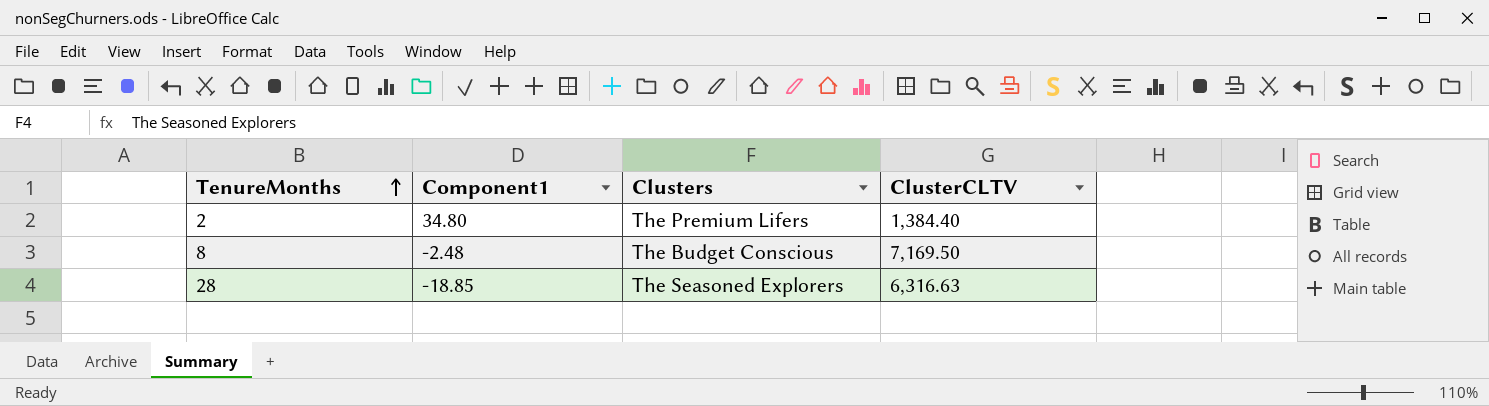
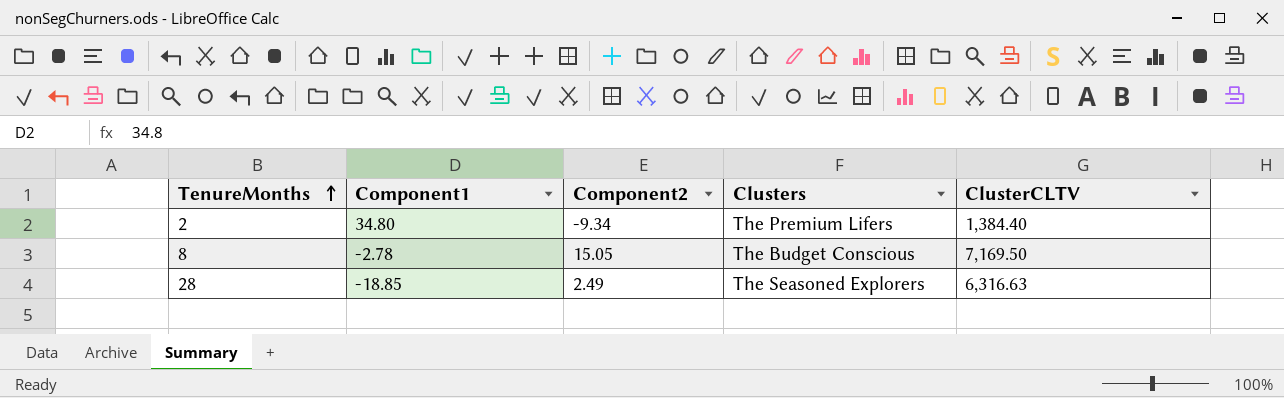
column Component2 | position: none -> 3
8 | Component1: -2.48 -> -2.78

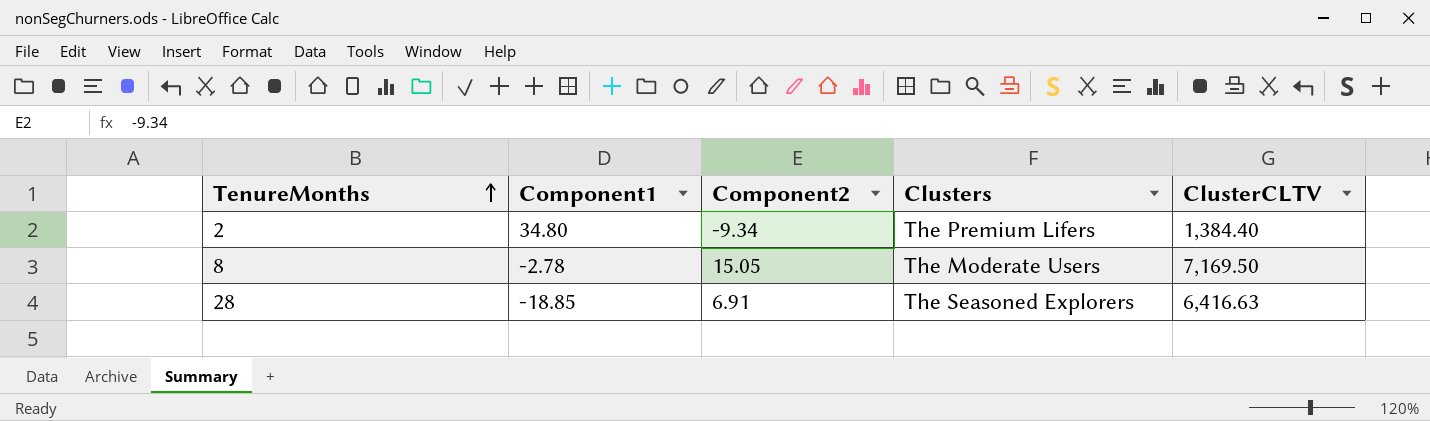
8 | Clusters: The Budget Conscious -> The Moderate Users
28 | Component2: 2.49 -> 6.91
28 | ClusterCLTV: 6,316.63 -> 6,416.63

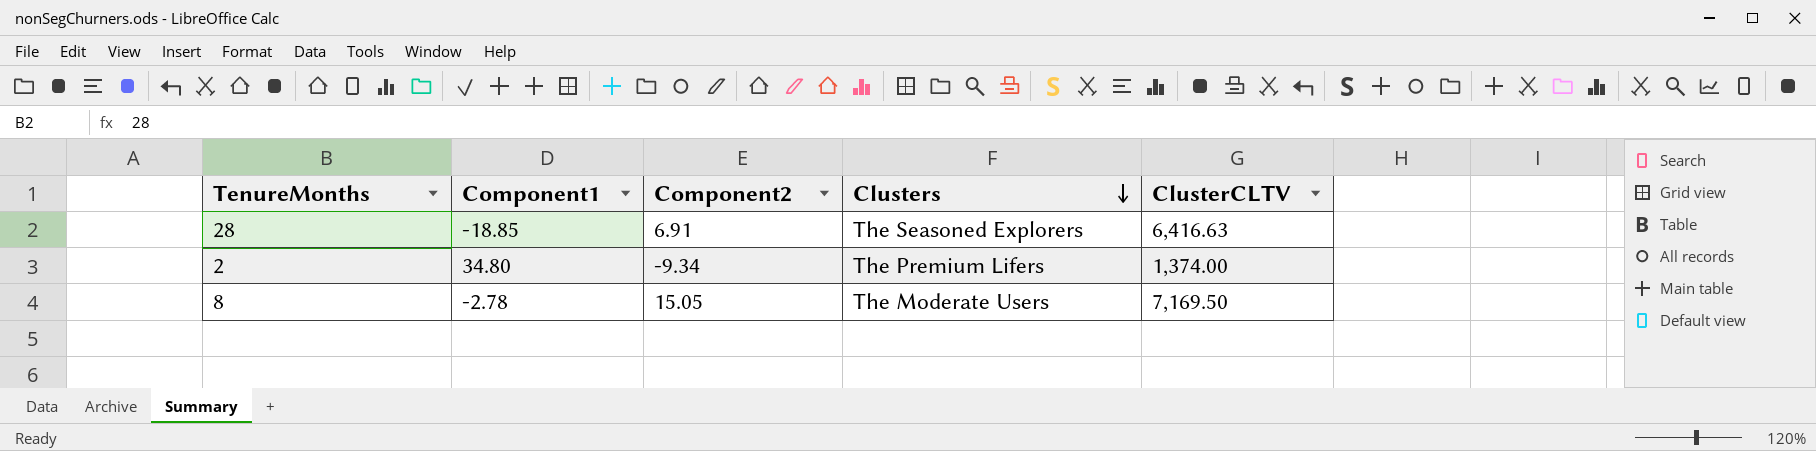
row order: TenureMonths ascending -> Clusters descending
2 | ClusterCLTV: 1,384.40 -> 1,374.00

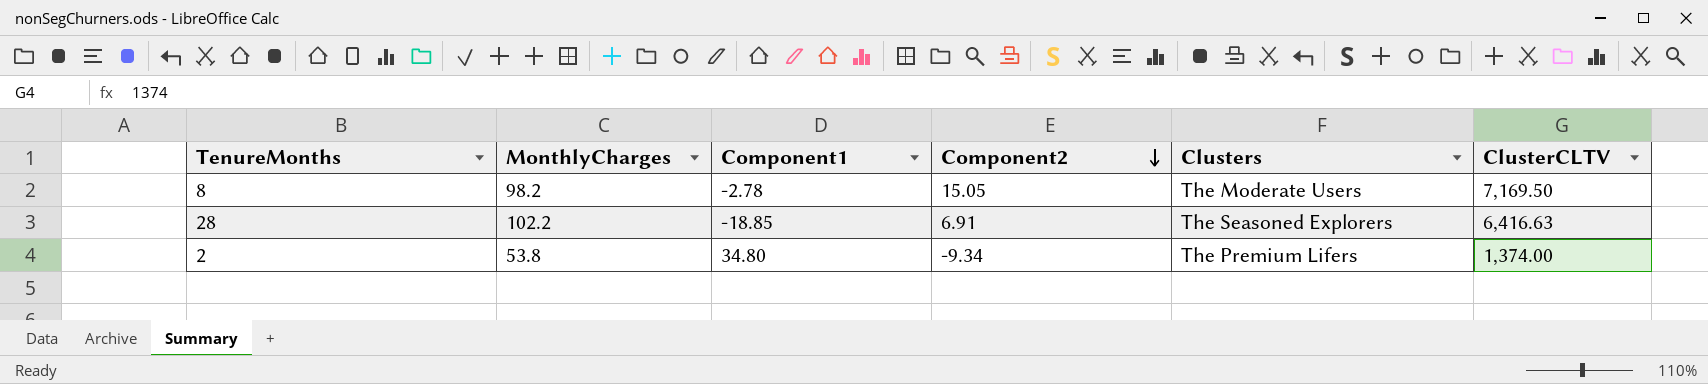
row order: Clusters descending -> Component2 descending
column MonthlyCharges | position: none -> 2

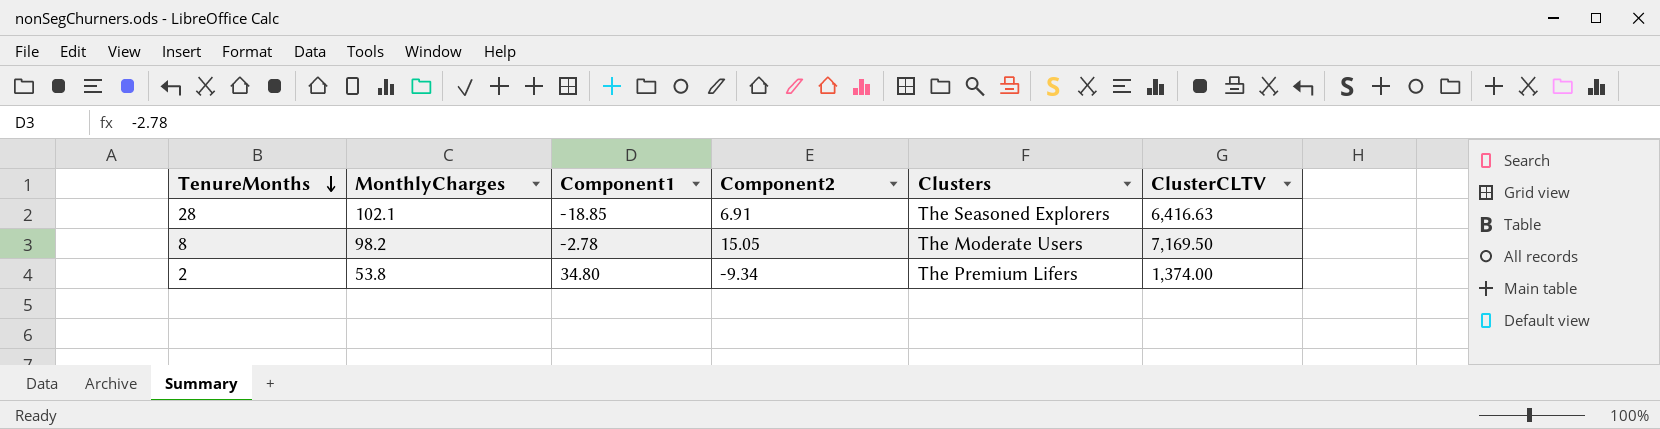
row order: Component2 descending -> TenureMonths descending
28 | MonthlyCharges: 102.2 -> 102.1

